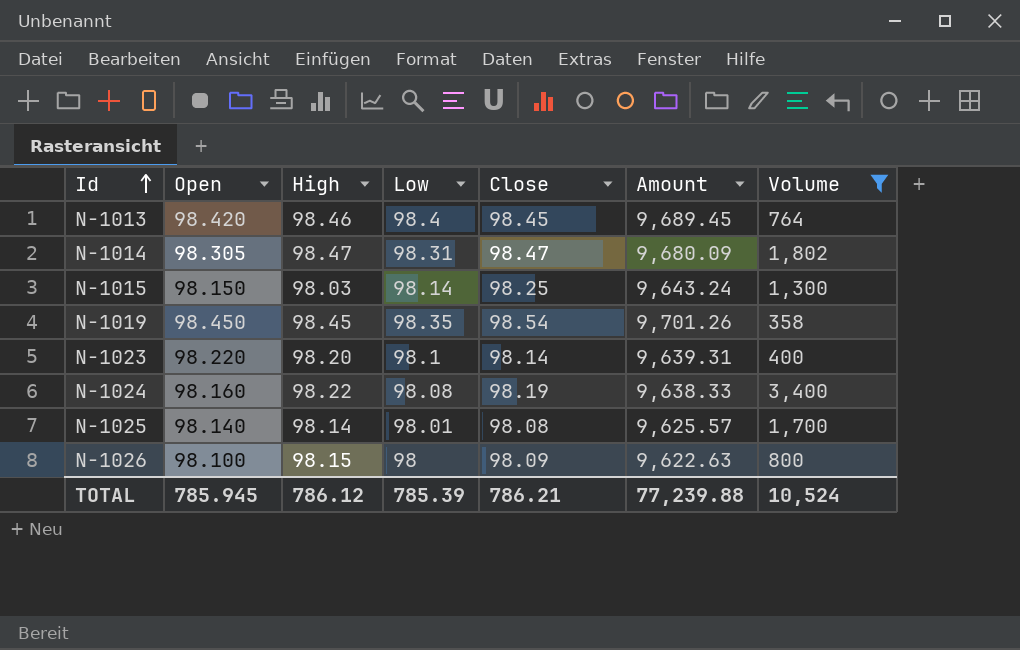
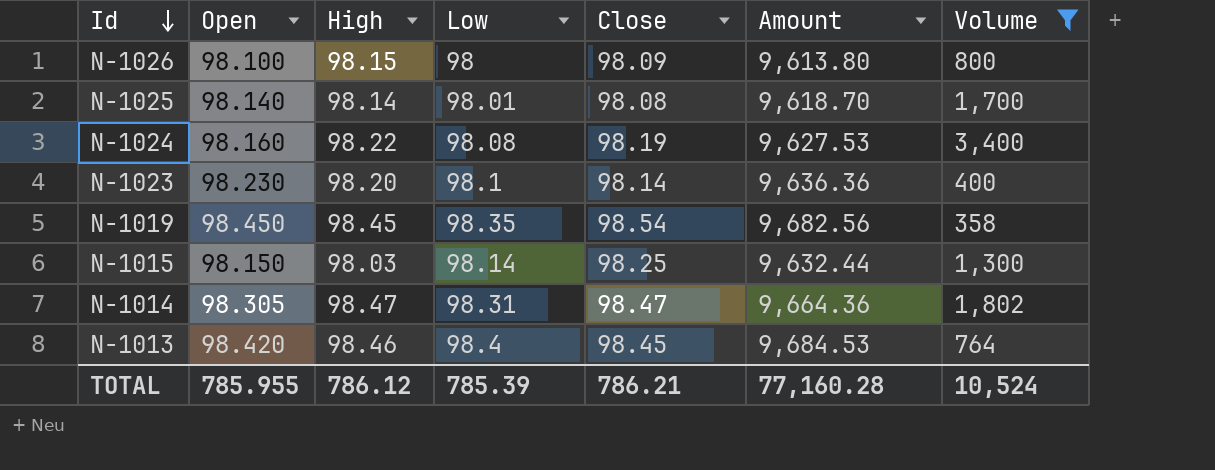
row order: Id ascending -> Id descending
column Amount | formula: [Open] * [Close] -> [Open] * [Low]
N-1023 | Open: 98.220 -> 98.230
TOTAL | Open: 785.945 -> 785.955
TOTAL | Amount: 77,239.88 -> 77,160.28

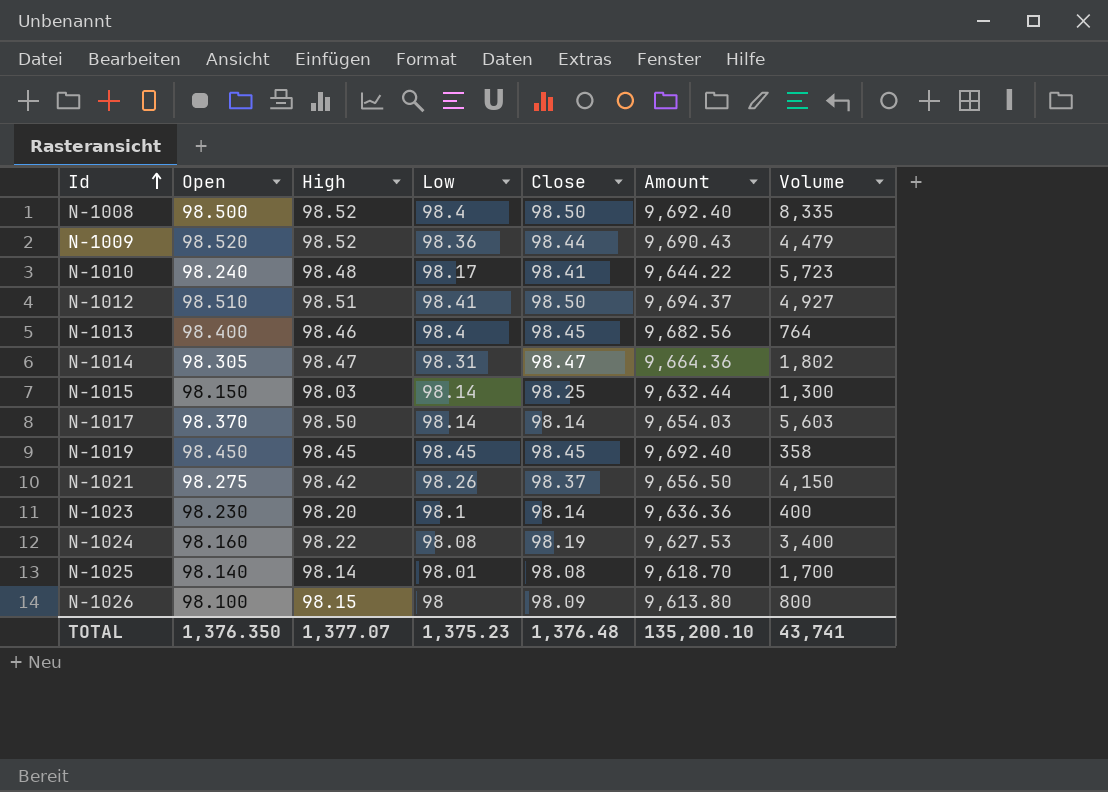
filter: Volume <= 3,400 -> none
row order: Id descending -> Id ascending
N-1013 | Open: 98.420 -> 98.400
N-1013 | Amount: 9,684.53 -> 9,682.56
N-1019 | Low: 98.35 -> 98.45
N-1019 | Close: 98.54 -> 98.45
N-1019 | Amount: 9,682.56 -> 9,692.40
TOTAL | Open: 785.955 -> 1,376.350
TOTAL | High: 786.12 -> 1,377.07
TOTAL | Low: 785.39 -> 1,375.23
TOTAL | Close: 786.21 -> 1,376.48
TOTAL | Amount: 77,160.28 -> 135,200.10
TOTAL | Volume: 10,524 -> 43,741

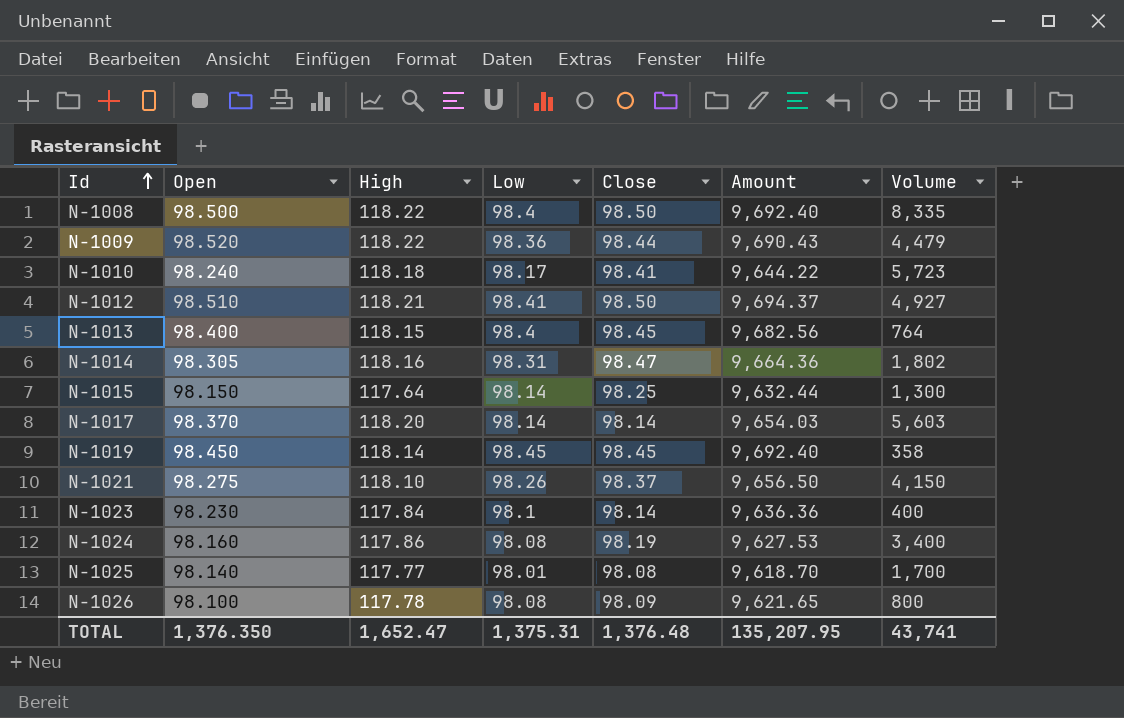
N-1008 | High: 98.52 -> 118.22
N-1009 | High: 98.52 -> 118.22
N-1010 | High: 98.48 -> 118.18
N-1012 | High: 98.51 -> 118.21
N-1013 | High: 98.46 -> 118.15
N-1014 | High: 98.47 -> 118.16
N-1015 | High: 98.03 -> 117.64
N-1017 | High: 98.50 -> 118.20
N-1019 | High: 98.45 -> 118.14
N-1021 | High: 98.42 -> 118.10
N-1023 | High: 98.20 -> 117.84
N-1024 | High: 98.22 -> 117.86
N-1025 | High: 98.14 -> 117.77
N-1026 | High: 98.15 -> 117.78
N-1026 | Low: 98 -> 98.08
N-1026 | Amount: 9,613.80 -> 9,621.65
TOTAL | High: 1,377.07 -> 1,652.47
TOTAL | Low: 1,375.23 -> 1,375.31
TOTAL | Amount: 135,200.10 -> 135,207.95

